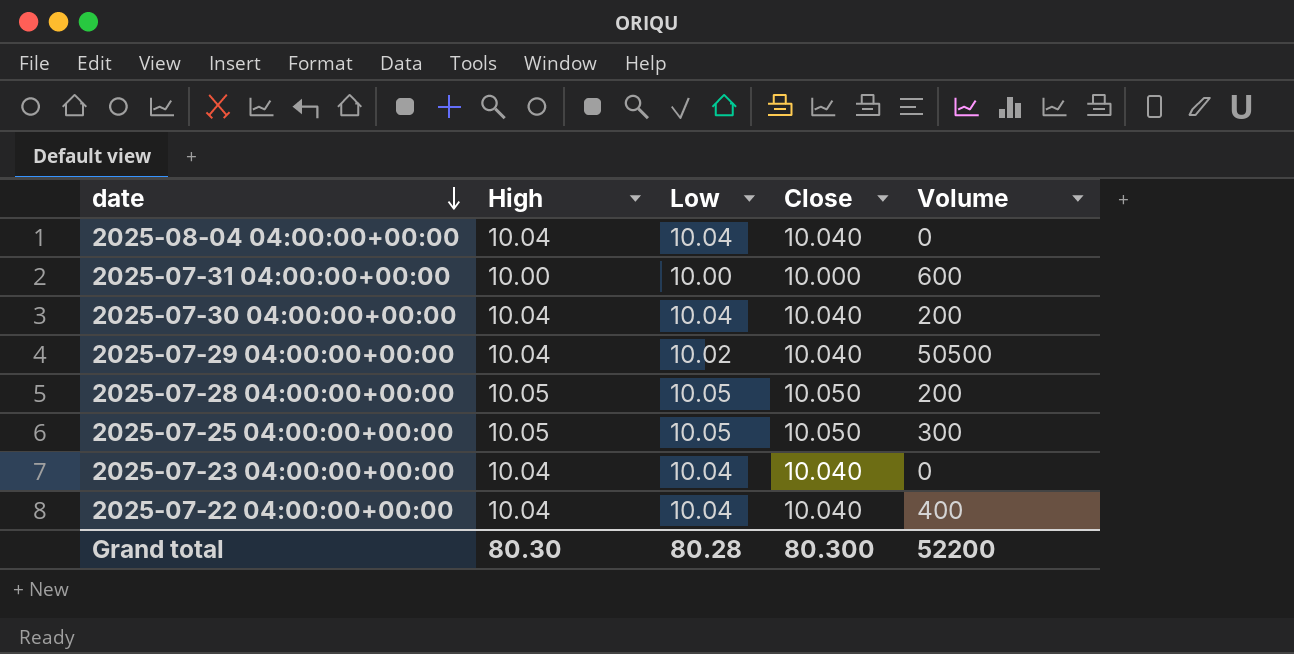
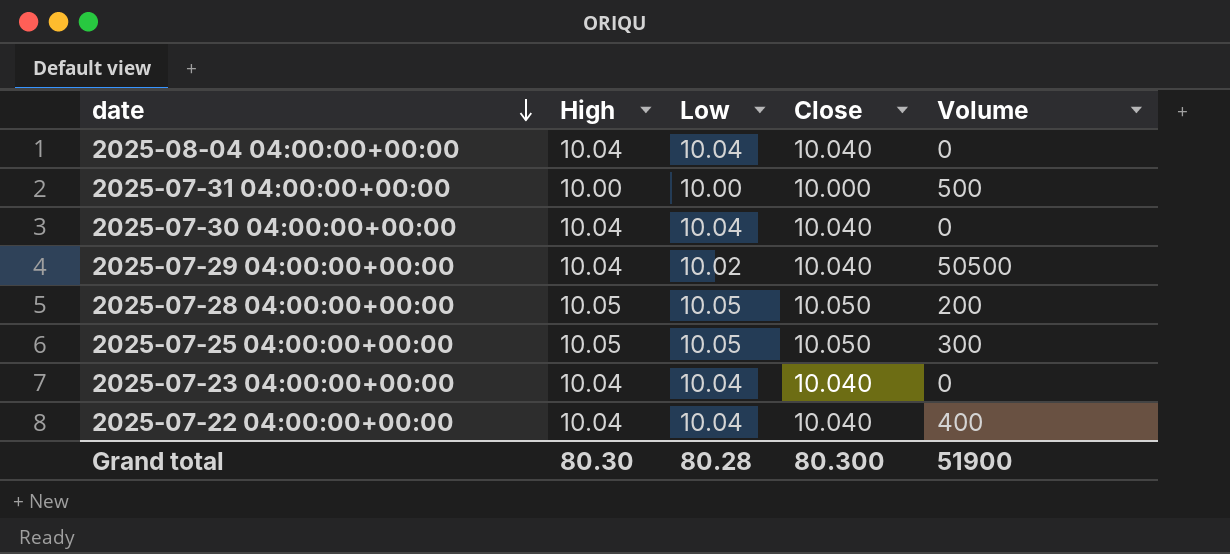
2025-07-31 04:00:00+00:00 | Volume: 600 -> 500
2025-07-30 04:00:00+00:00 | Volume: 200 -> 0
Grand total | Volume: 52200 -> 51900

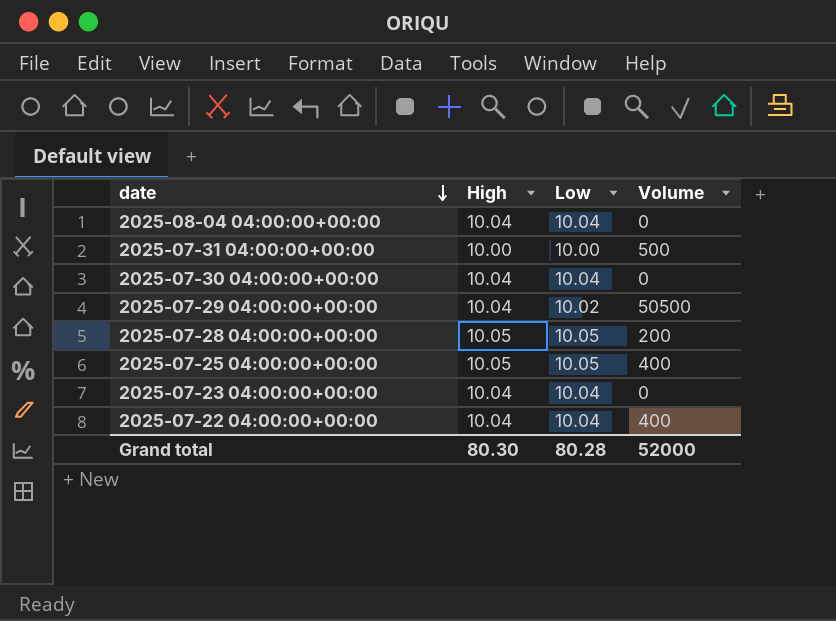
column Close | position: 4 -> none
2025-07-25 04:00:00+00:00 | Volume: 300 -> 400
Grand total | Volume: 51900 -> 52000

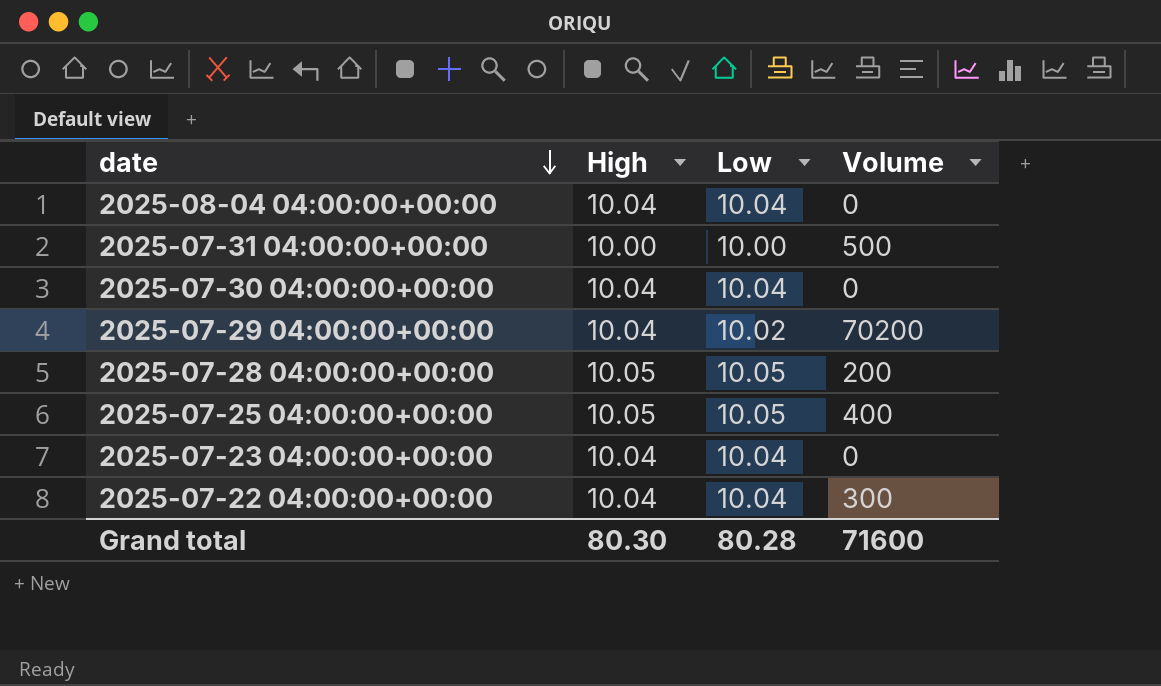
2025-07-29 04:00:00+00:00 | Volume: 50500 -> 70200
2025-07-22 04:00:00+00:00 | Volume: 400 -> 300
Grand total | Volume: 52000 -> 71600

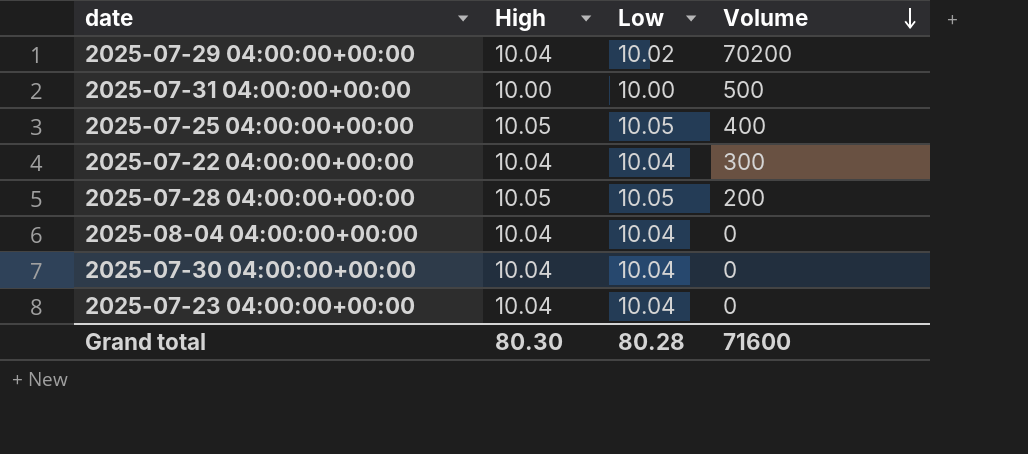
row order: date descending -> Volume descending

